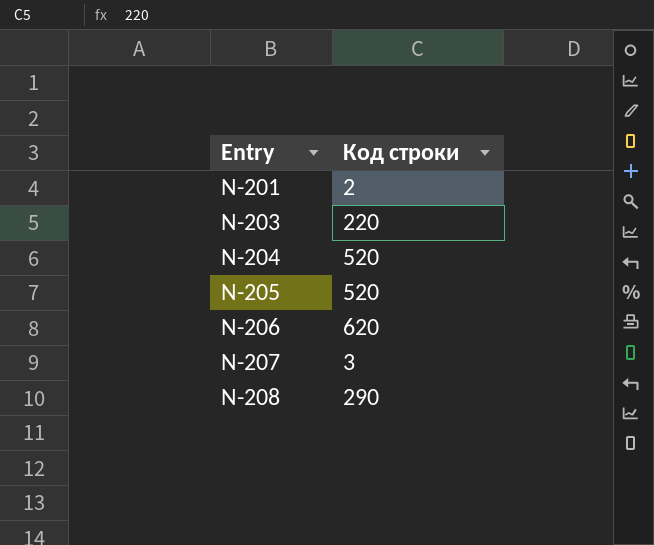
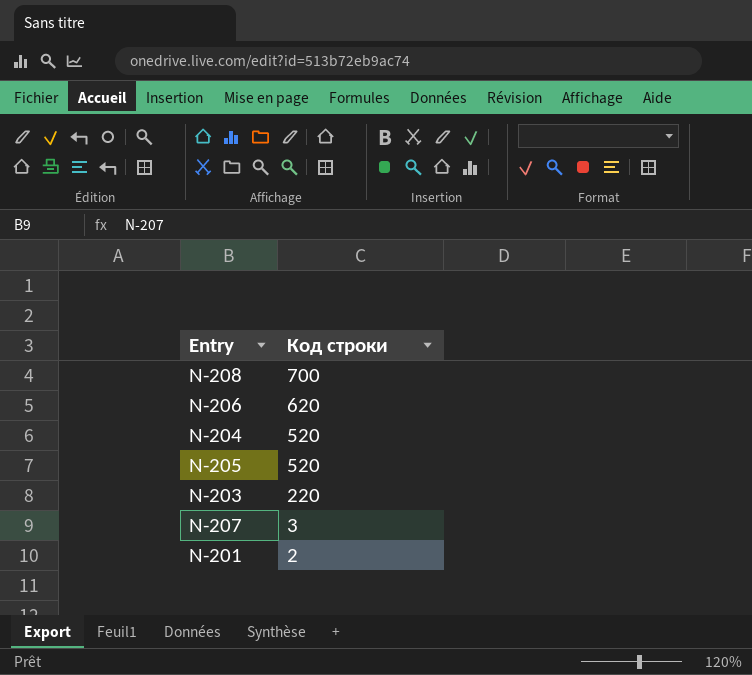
row order: Entry ascending -> Код строки descending
N-208 | Код строки: 290 -> 700

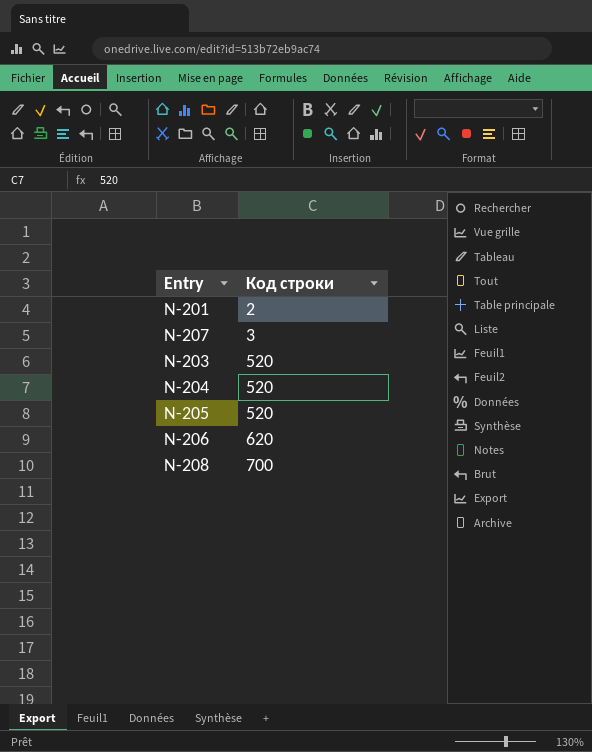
row order: Код строки descending -> Код строки ascending
N-203 | Код строки: 220 -> 520

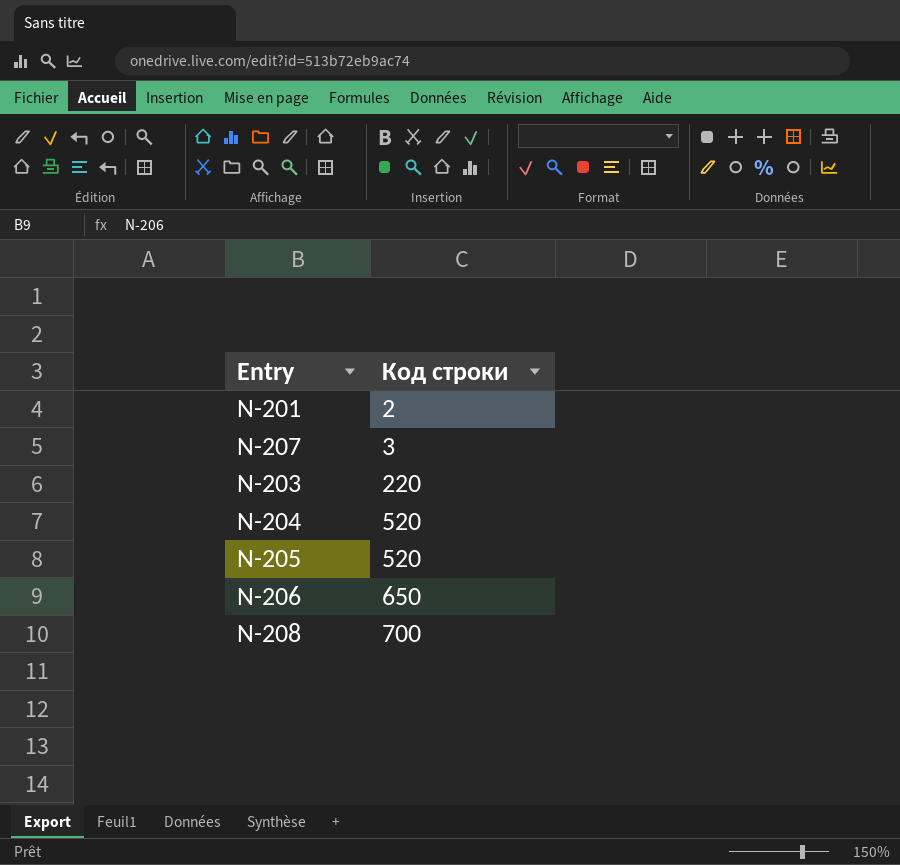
N-203 | Код строки: 520 -> 220
N-206 | Код строки: 620 -> 650

